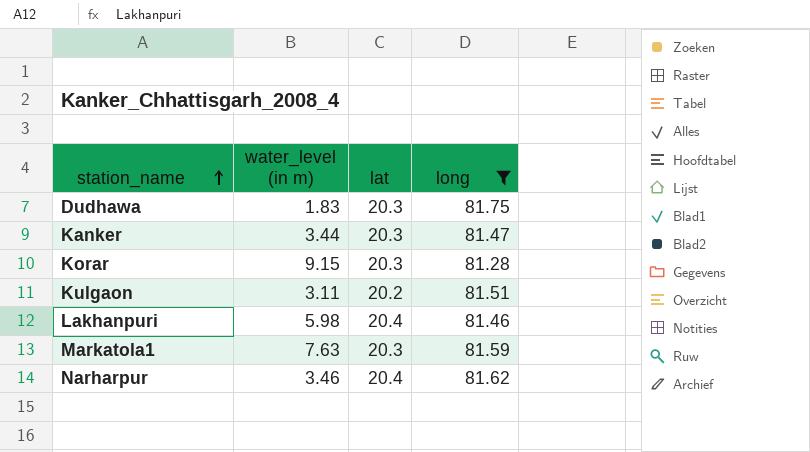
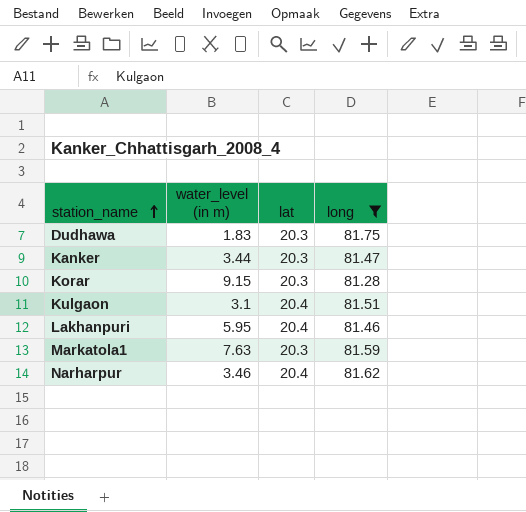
Kulgaon | water_level (in m): 3.11 -> 3.1
Kulgaon | lat: 20.2 -> 20.4
Lakhanpuri | water_level (in m): 5.98 -> 5.95

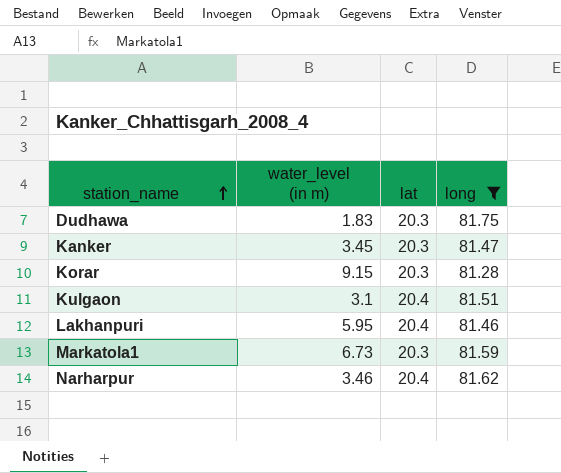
Kanker | water_level (in m): 3.44 -> 3.45
Markatola1 | water_level (in m): 7.63 -> 6.73

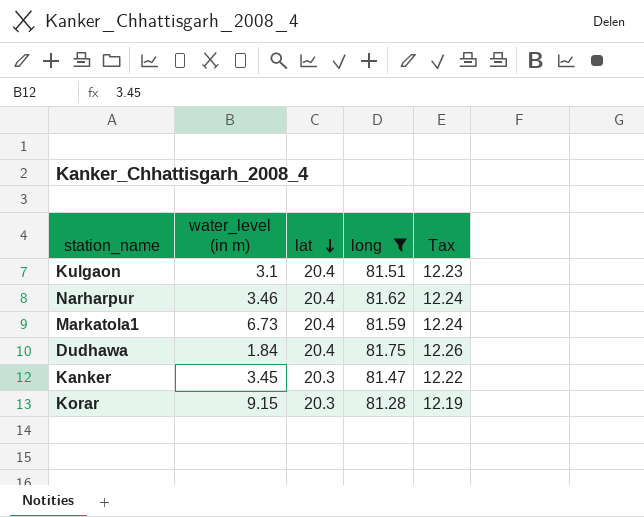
row order: station_name ascending -> lat descending
column Tax | formula: none -> [long] * 0.15
row Lakhanpuri: 5.95 | 20.4 | 81.46 -> none
Markatola1 | lat: 20.3 -> 20.4
Dudhawa | water_level (in m): 1.83 -> 1.84
Dudhawa | lat: 20.3 -> 20.4

